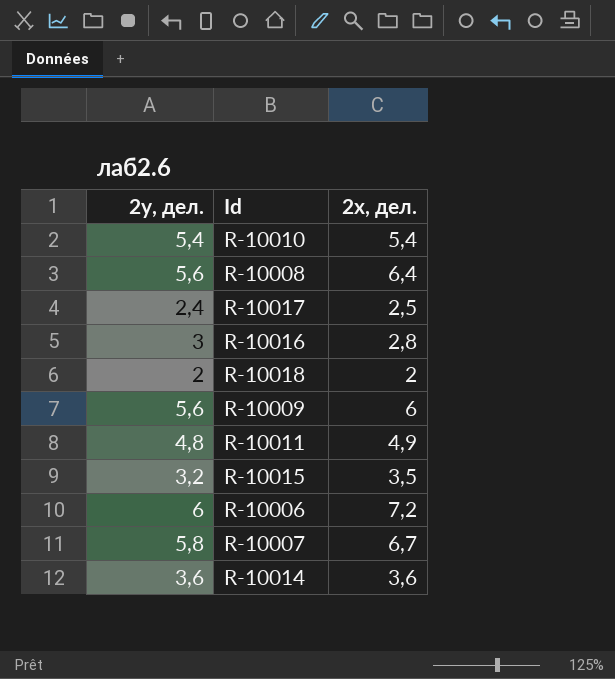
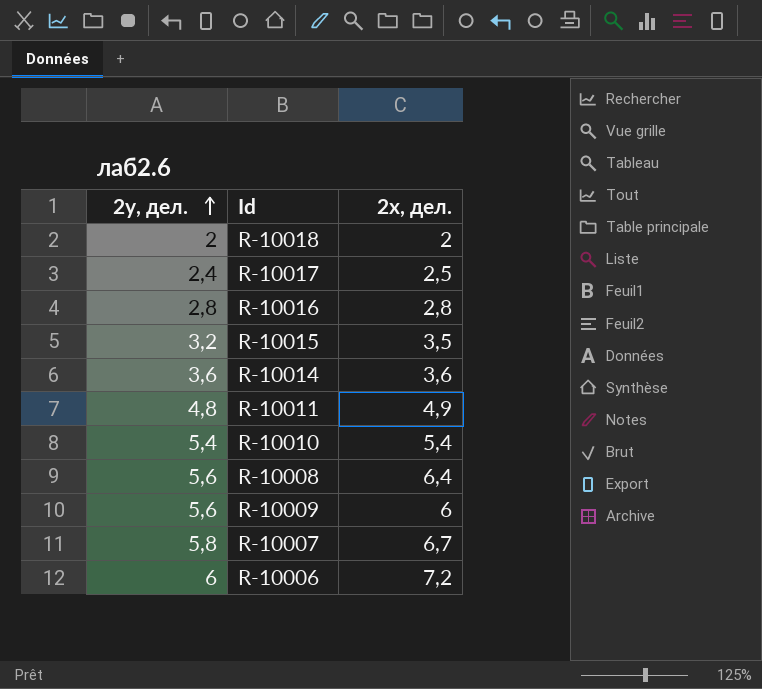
row order: none -> 2y, дел. ascending
R-10016 | 2y, дел.: 3 -> 2,8

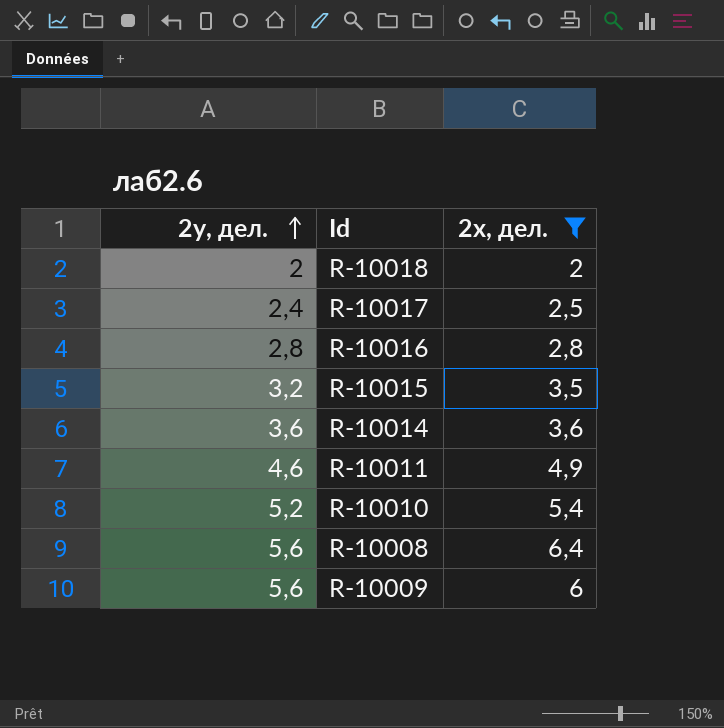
filter: none -> 2x, дел. <= 6,4
R-10011 | 2y, дел.: 4,8 -> 4,6
R-10010 | 2y, дел.: 5,4 -> 5,2

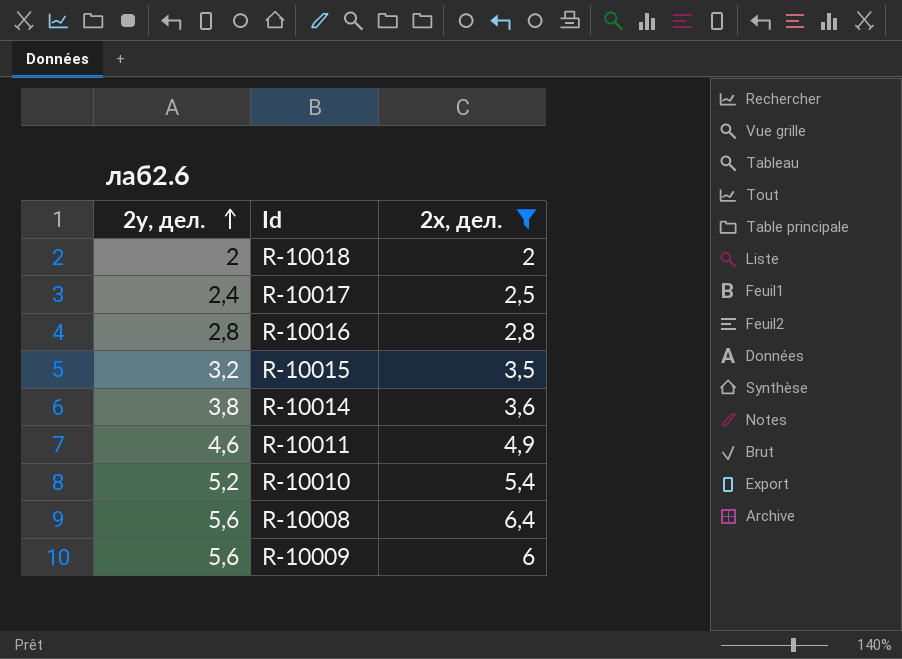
R-10014 | 2y, дел.: 3,6 -> 3,8

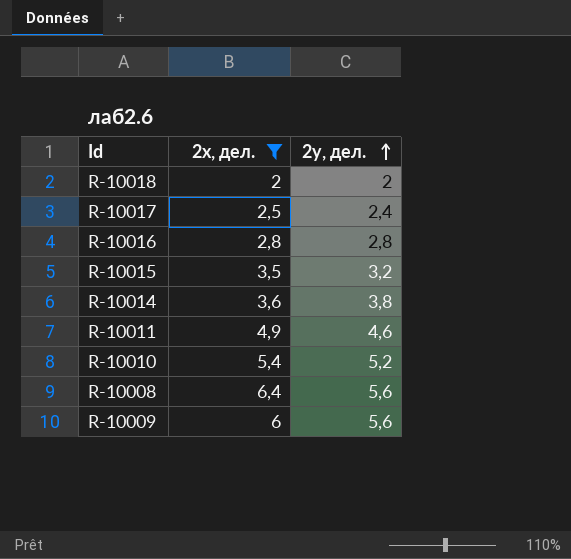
column 2y, дел. | position: 1 -> 3

